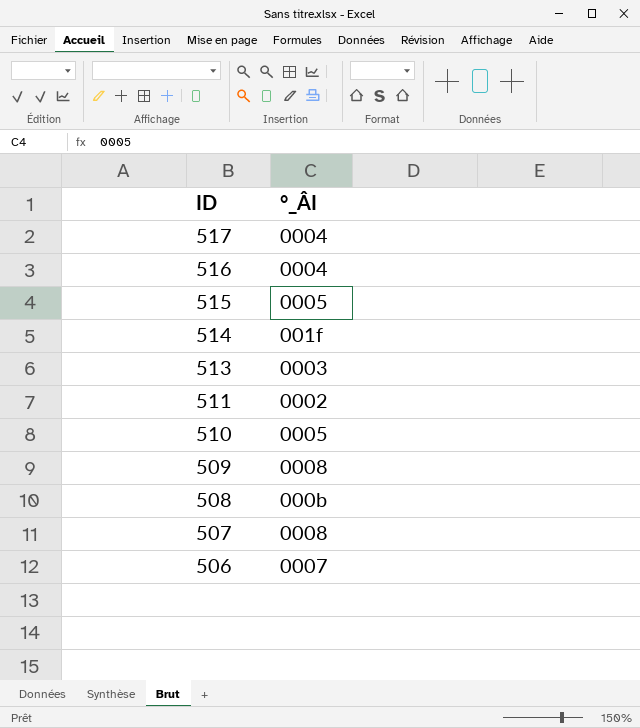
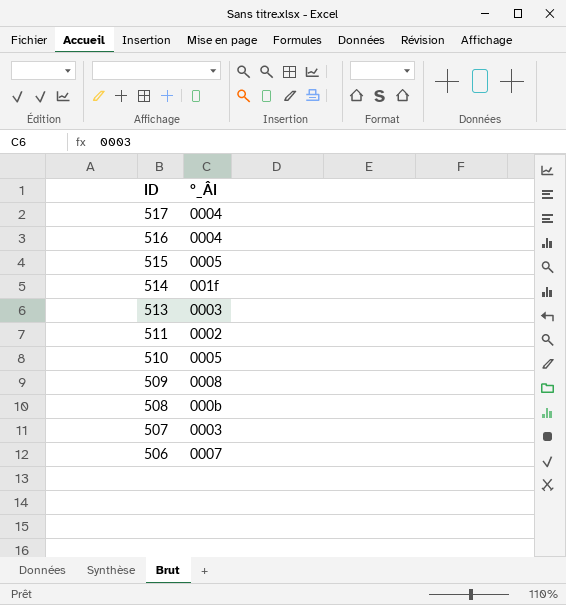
507 | °_ÂI: 0008 -> 0003

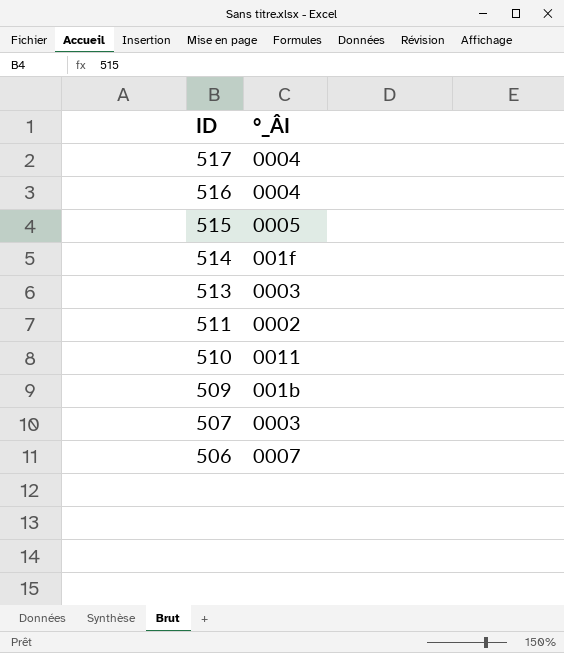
row 508: 000b -> none
510 | °_ÂI: 0005 -> 0011
509 | °_ÂI: 0008 -> 001b

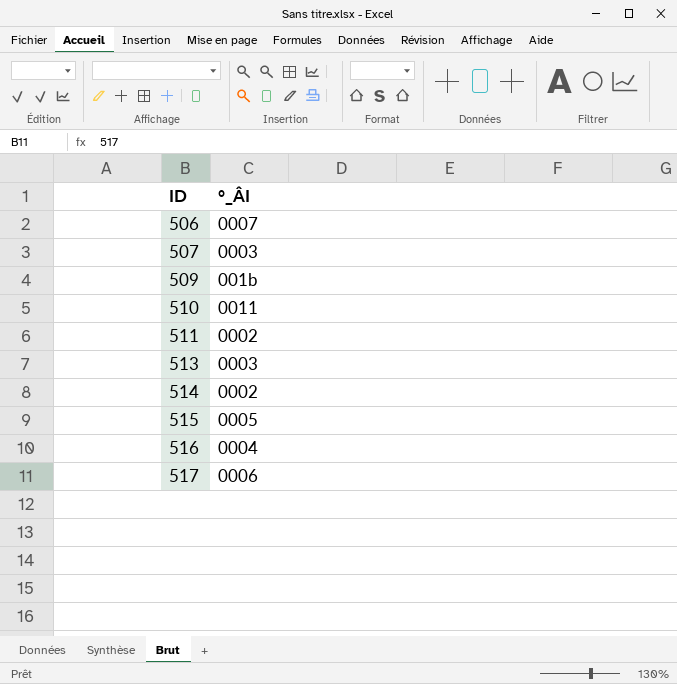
row order: ID descending -> ID ascending
514 | °_ÂI: 001f -> 0002
517 | °_ÂI: 0004 -> 0006

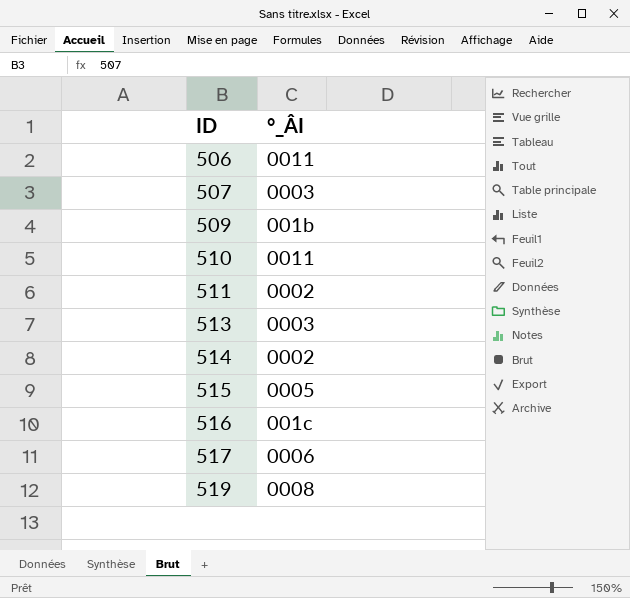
506 | °_ÂI: 0007 -> 0011
516 | °_ÂI: 0004 -> 001c
row 519: none -> 0008

